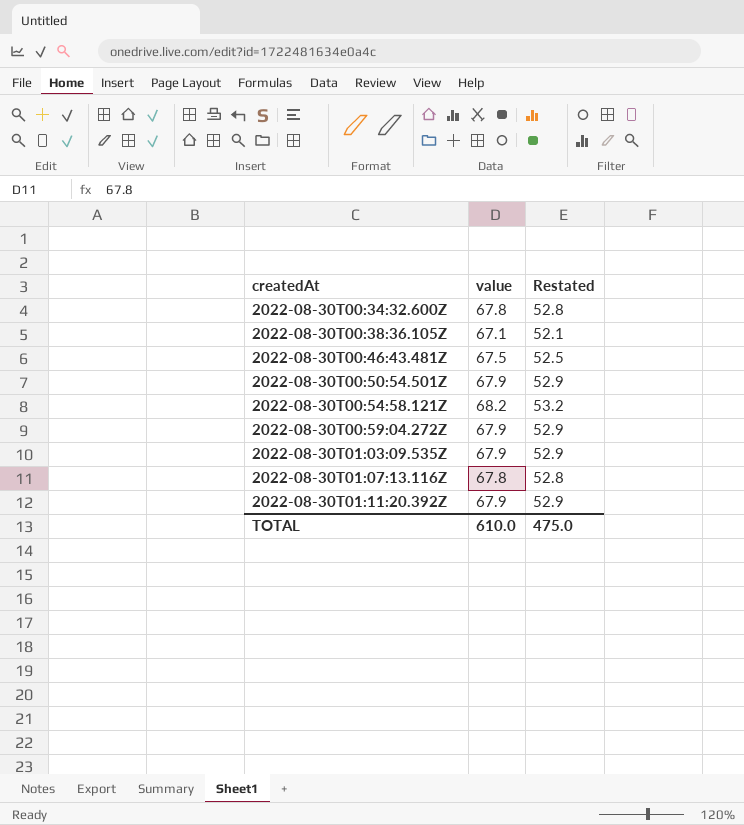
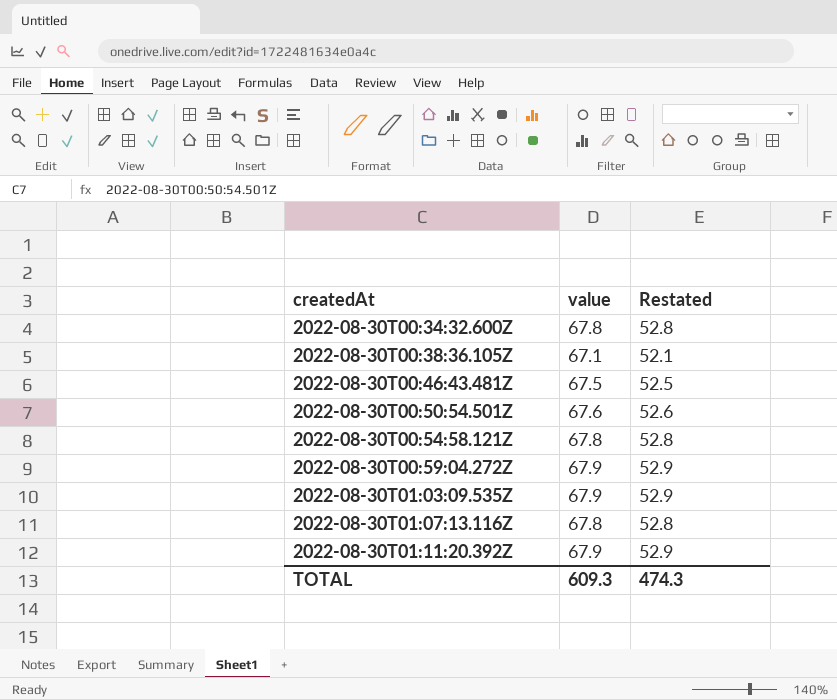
2022-08-30T00:50:54.501Z | value: 67.9 -> 67.6
2022-08-30T00:50:54.501Z | Restated: 52.9 -> 52.6
2022-08-30T00:54:58.121Z | value: 68.2 -> 67.8
2022-08-30T00:54:58.121Z | Restated: 53.2 -> 52.8
TOTAL | value: 610.0 -> 609.3
TOTAL | Restated: 475.0 -> 474.3

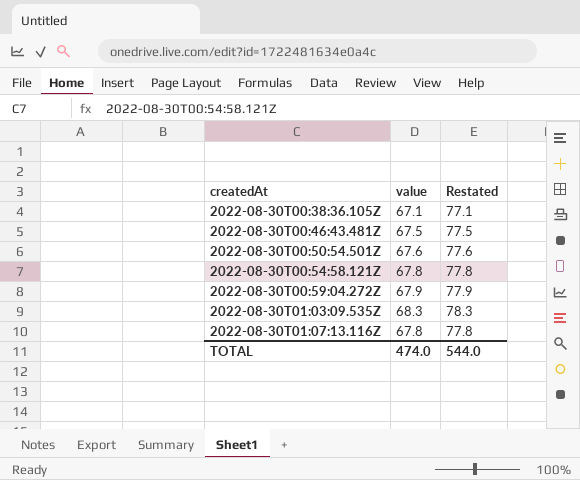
column Restated | formula: [value] - 15 -> [value] + 10
row 2022-08-30T00:34:32.600Z: 67.8 | 52.8 -> none
row 2022-08-30T01:11:20.392Z: 67.9 | 52.9 -> none
2022-08-30T01:03:09.535Z | value: 67.9 -> 68.3
TOTAL | value: 609.3 -> 474.0
TOTAL | Restated: 474.3 -> 544.0

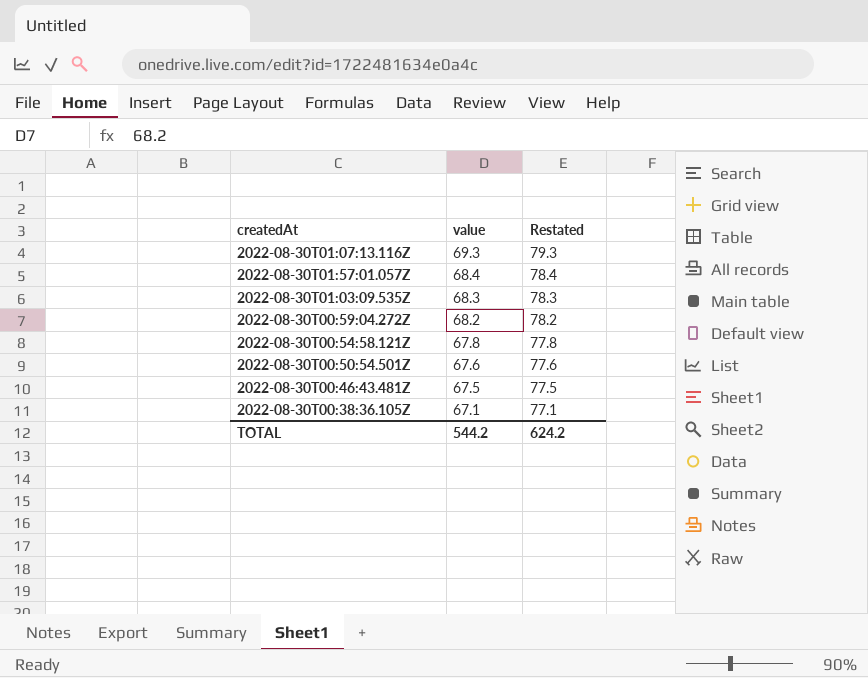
row order: createdAt ascending -> value descending
2022-08-30T01:07:13.116Z | value: 67.8 -> 69.3
2022-08-30T01:07:13.116Z | Restated: 77.8 -> 79.3
row 2022-08-30T01:57:01.057Z: none -> 68.4 | 78.4
2022-08-30T00:59:04.272Z | value: 67.9 -> 68.2
2022-08-30T00:59:04.272Z | Restated: 77.9 -> 78.2
TOTAL | value: 474.0 -> 544.2
TOTAL | Restated: 544.0 -> 624.2

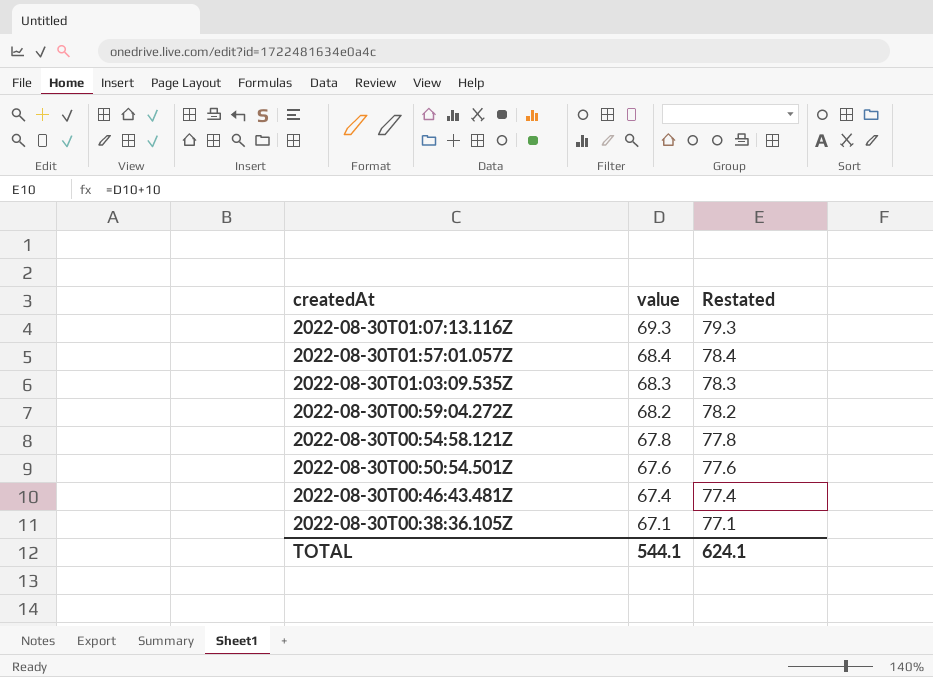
2022-08-30T00:46:43.481Z | value: 67.5 -> 67.4
2022-08-30T00:46:43.481Z | Restated: 77.5 -> 77.4
TOTAL | value: 544.2 -> 544.1
TOTAL | Restated: 624.2 -> 624.1

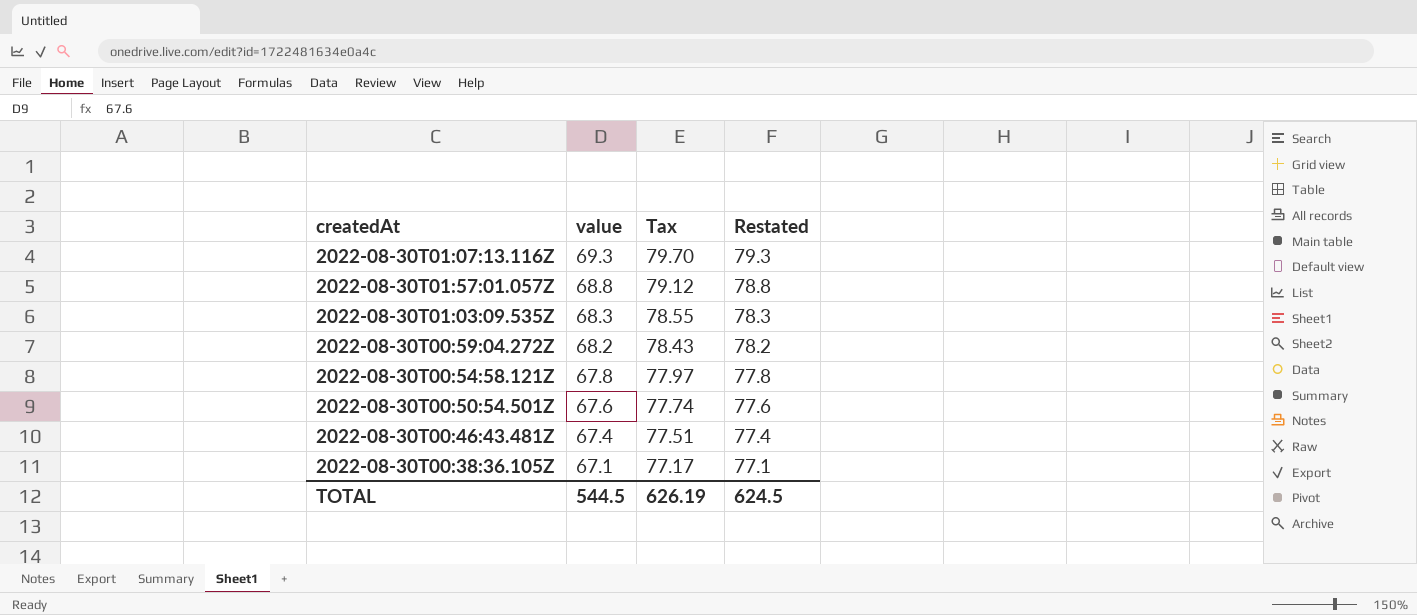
column Tax | formula: none -> [value] * 1.15
2022-08-30T01:57:01.057Z | value: 68.4 -> 68.8
2022-08-30T01:57:01.057Z | Restated: 78.4 -> 78.8
TOTAL | value: 544.1 -> 544.5
TOTAL | Restated: 624.1 -> 624.5

